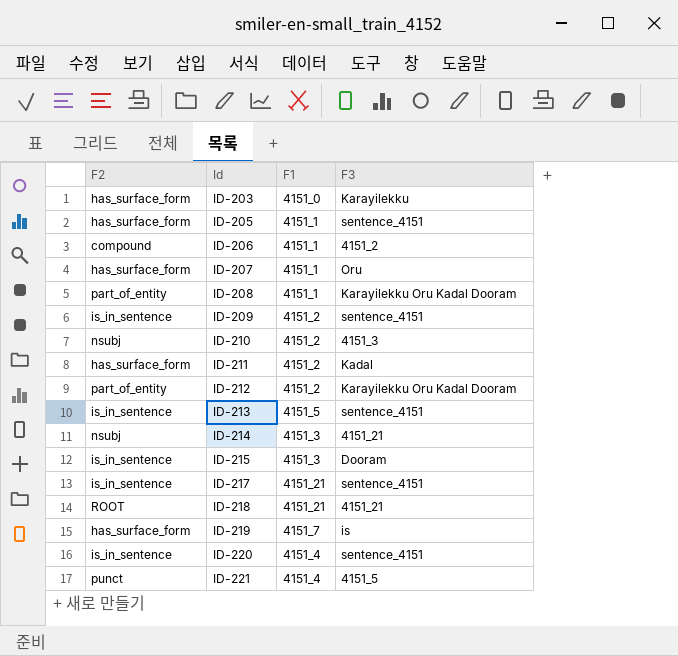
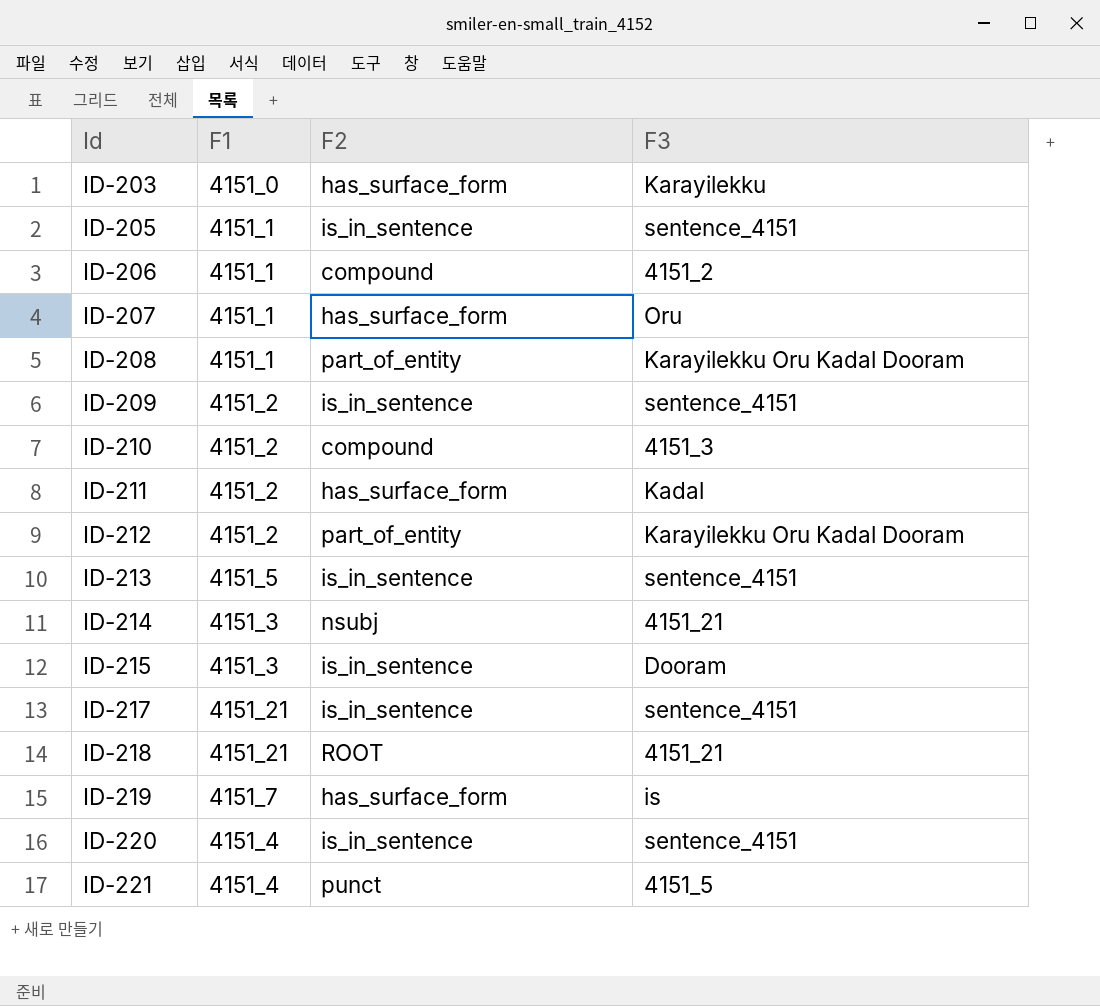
column F2 | position: 1 -> 3
ID-205 | F2: has_surface_form -> is_in_sentence
ID-210 | F2: nsubj -> compound

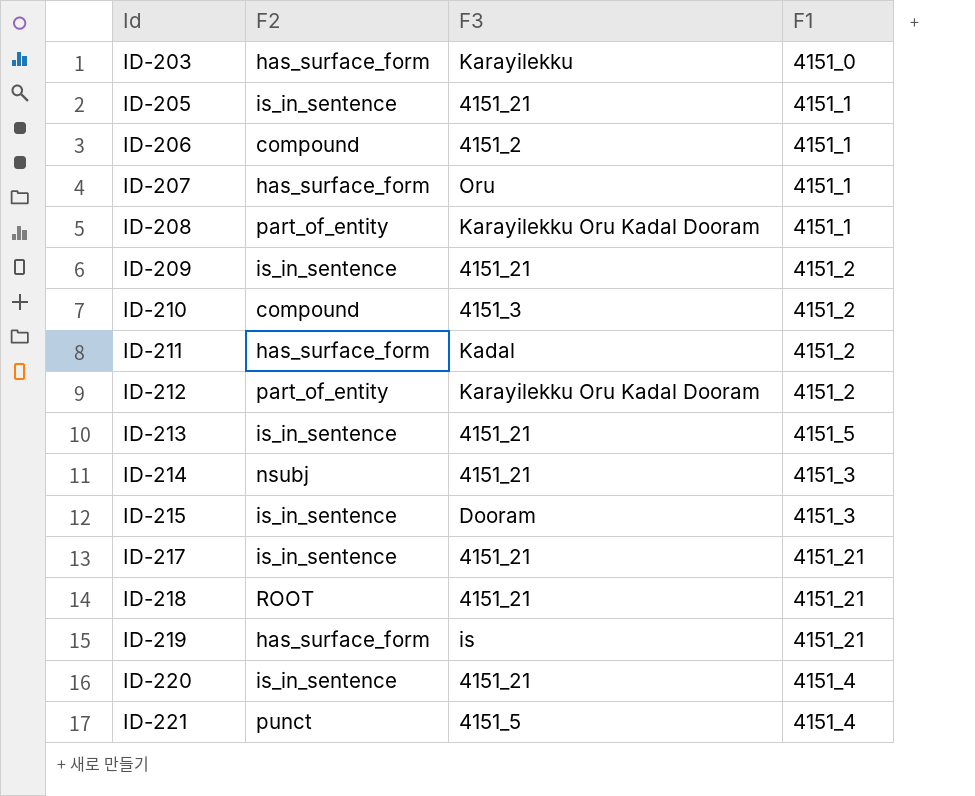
column F1 | position: 2 -> 4
ID-205 | F3: sentence_4151 -> 4151_21
ID-209 | F3: sentence_4151 -> 4151_21
ID-213 | F3: sentence_4151 -> 4151_21
ID-217 | F3: sentence_4151 -> 4151_21
ID-219 | F1: 4151_7 -> 4151_21
ID-220 | F3: sentence_4151 -> 4151_21

